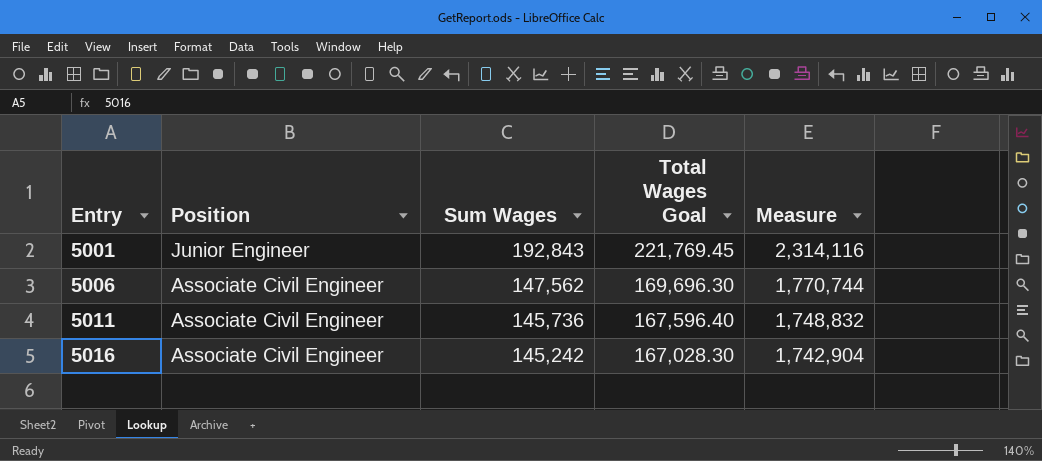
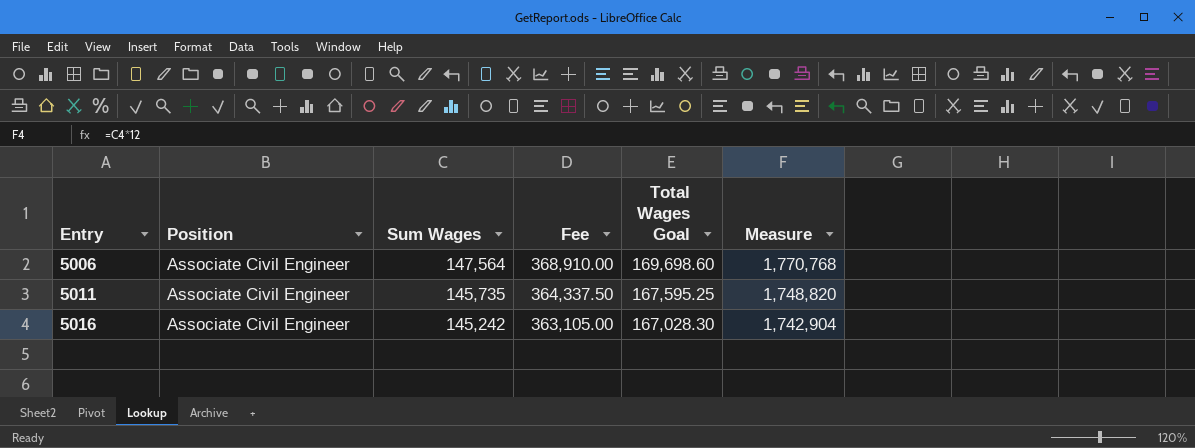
column Fee | formula: none -> [Sum Wages] * 2.5
row 5001: Junior Engineer | 192,843 | 221,769.45 | 2,314,116 -> none
5006 | Sum Wages: 147,562 -> 147,564
5006 | Total Wages Goal: 169,696.30 -> 169,698.60
5006 | Measure: 1,770,744 -> 1,770,768
5011 | Sum Wages: 145,736 -> 145,735
5011 | Total Wages Goal: 167,596.40 -> 167,595.25
5011 | Measure: 1,748,832 -> 1,748,820

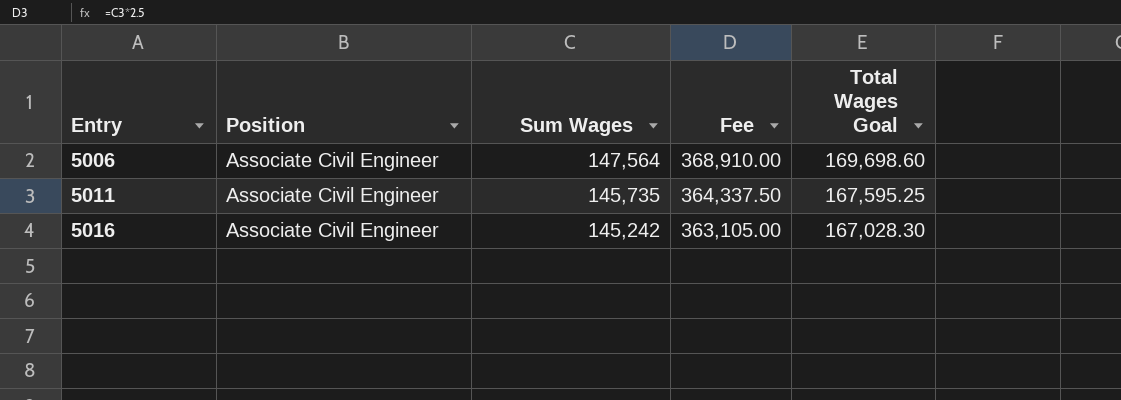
column Measure | formula: [Sum Wages] * 12 -> none

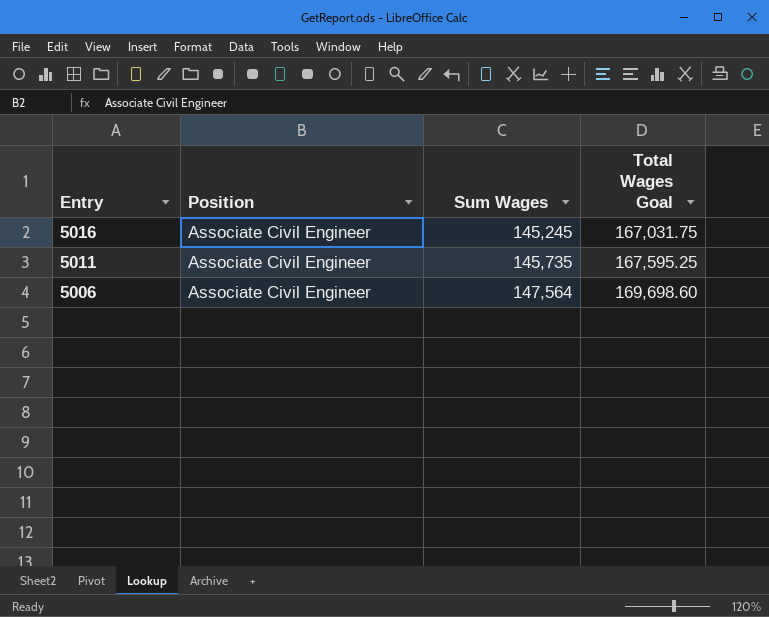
row order: Entry ascending -> Entry descending
column Fee | formula: [Sum Wages] * 2.5 -> none
5016 | Sum Wages: 145,242 -> 145,245
5016 | Total Wages Goal: 167,028.30 -> 167,031.75

